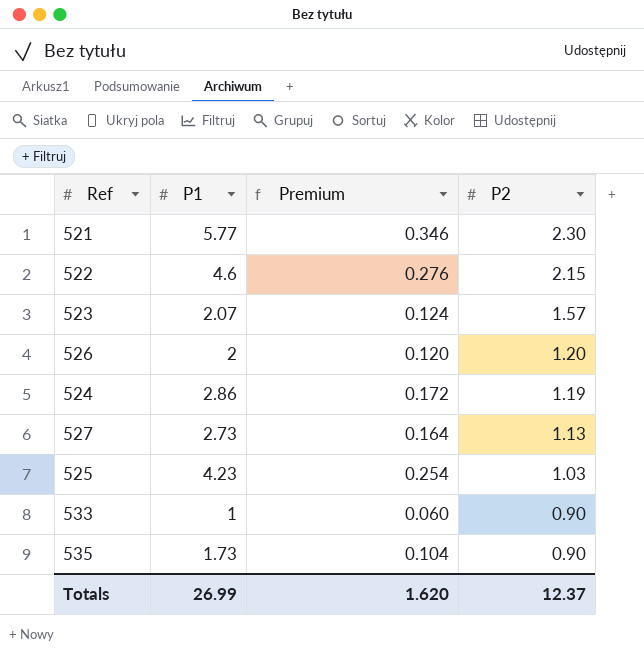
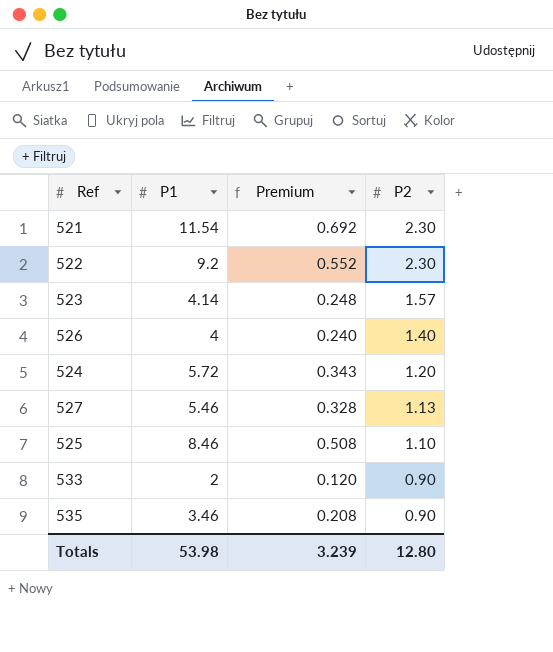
521 | P1: 5.77 -> 11.54
521 | Premium: 0.346 -> 0.692
522 | P1: 4.6 -> 9.2
522 | Premium: 0.276 -> 0.552
522 | P2: 2.15 -> 2.30
523 | P1: 2.07 -> 4.14
523 | Premium: 0.124 -> 0.248
526 | P1: 2 -> 4
526 | Premium: 0.120 -> 0.240
526 | P2: 1.20 -> 1.40
524 | P1: 2.86 -> 5.72
524 | Premium: 0.172 -> 0.343
524 | P2: 1.19 -> 1.20
527 | P1: 2.73 -> 5.46
527 | Premium: 0.164 -> 0.328
525 | P1: 4.23 -> 8.46
525 | Premium: 0.254 -> 0.508
525 | P2: 1.03 -> 1.10
533 | P1: 1 -> 2
533 | Premium: 0.060 -> 0.120
535 | P1: 1.73 -> 3.46
535 | Premium: 0.104 -> 0.208
Totals | P1: 26.99 -> 53.98
Totals | Premium: 1.620 -> 3.239
Totals | P2: 12.37 -> 12.80

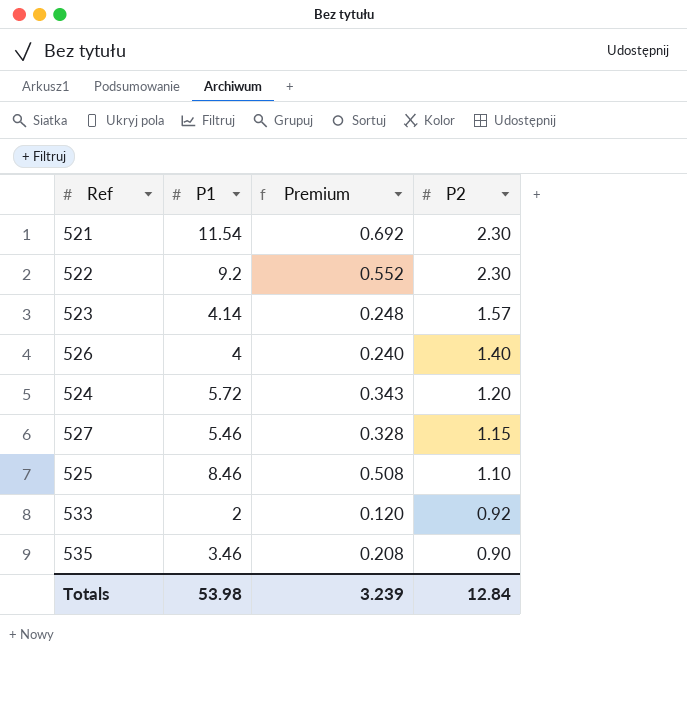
527 | P2: 1.13 -> 1.15
533 | P2: 0.90 -> 0.92
Totals | P2: 12.80 -> 12.84

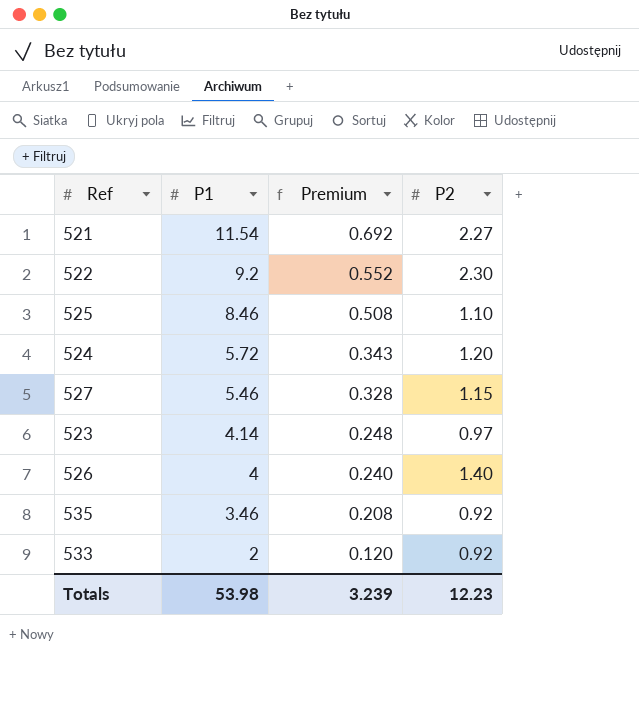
row order: P2 descending -> P1 descending
521 | P2: 2.30 -> 2.27
523 | P2: 1.57 -> 0.97
535 | P2: 0.90 -> 0.92
Totals | P2: 12.84 -> 12.23

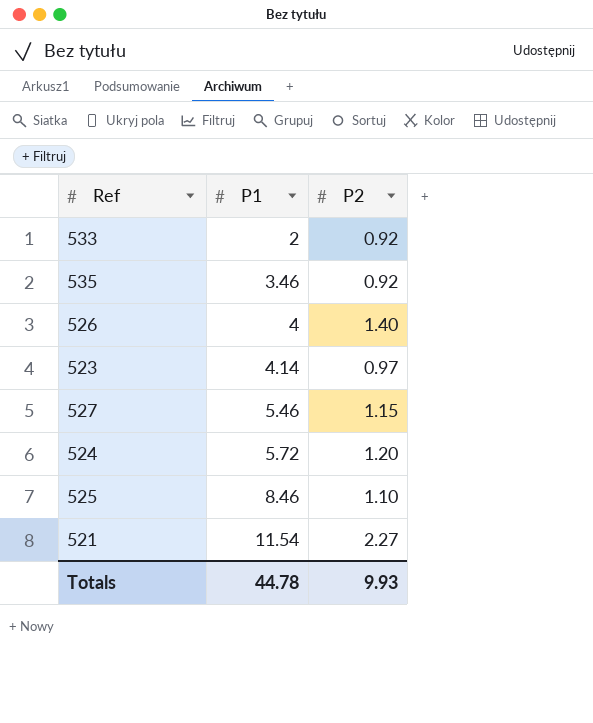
row order: P1 descending -> P1 ascending
column Premium | formula: [P1] * 0.06 -> none
row 522: 9.2 | 0.552 | 2.30 -> none
Totals | P1: 53.98 -> 44.78
Totals | P2: 12.23 -> 9.93

